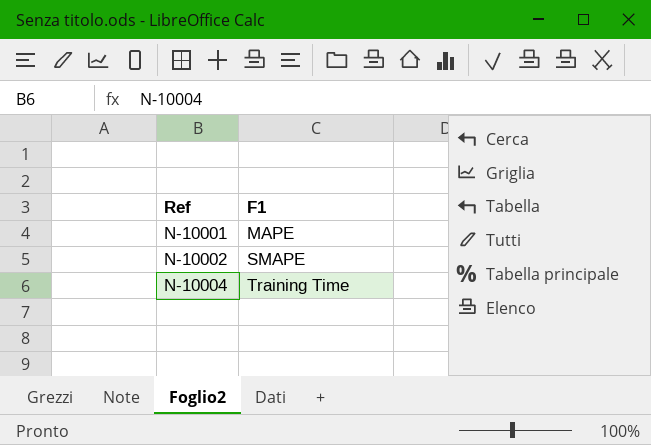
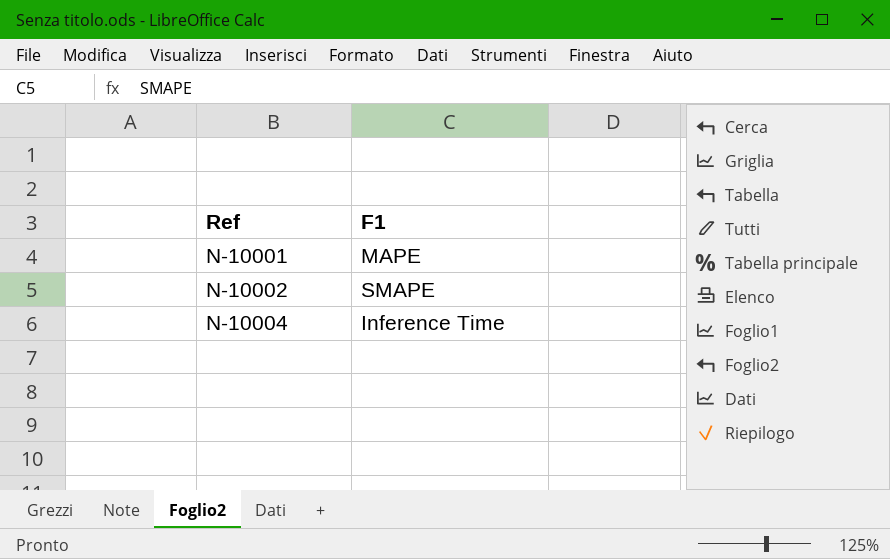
N-10004 | F1: Training Time -> Inference Time

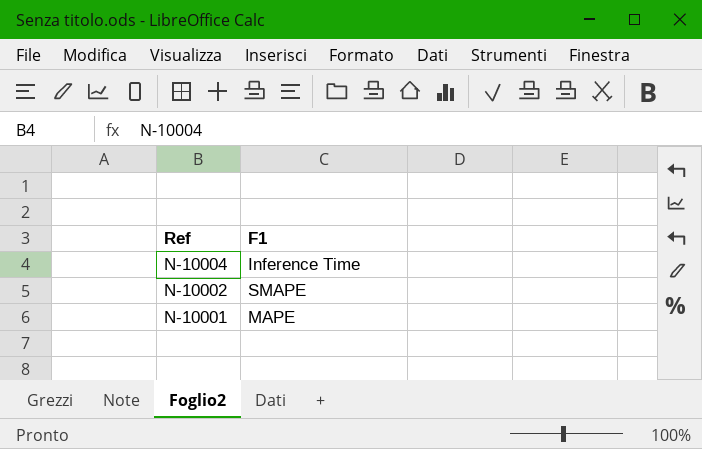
row order: Ref ascending -> Ref descending

